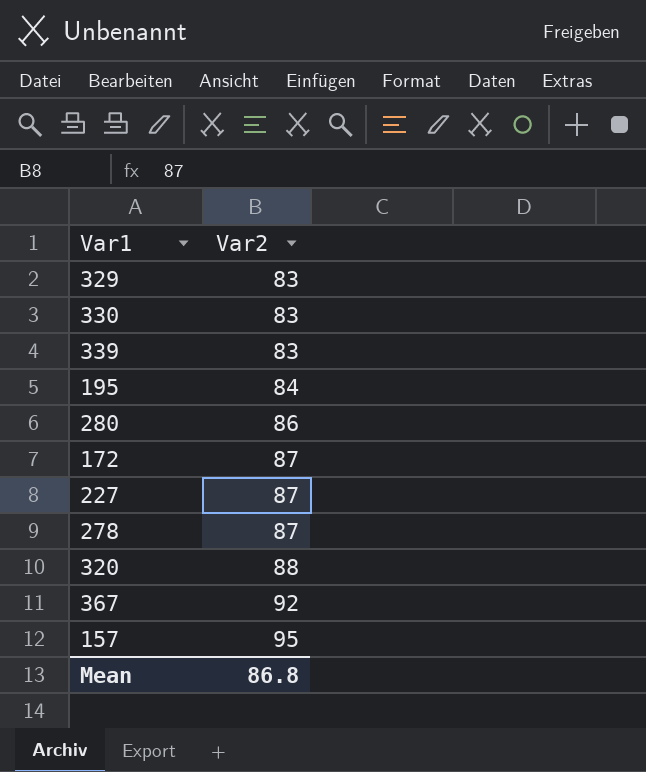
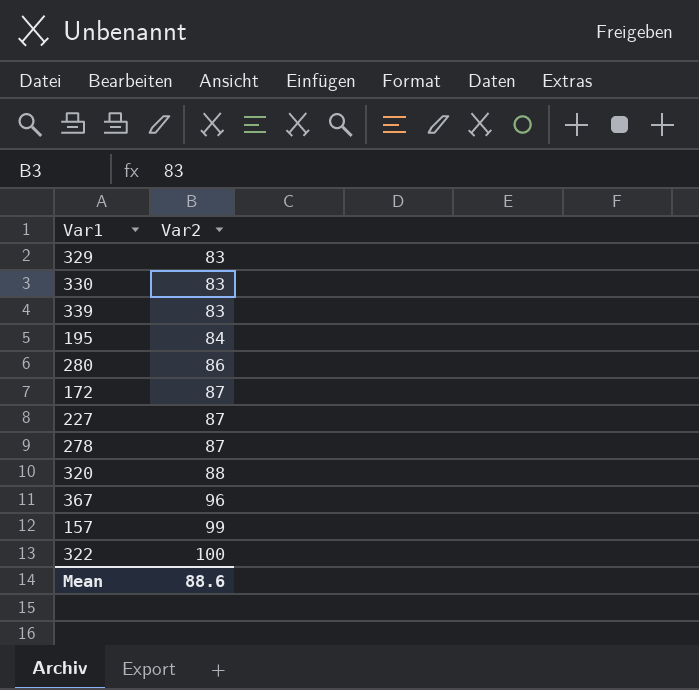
367 | Var2: 92 -> 96
157 | Var2: 95 -> 99
row 322: none -> 100
Mean | Var2: 86.8 -> 88.6

